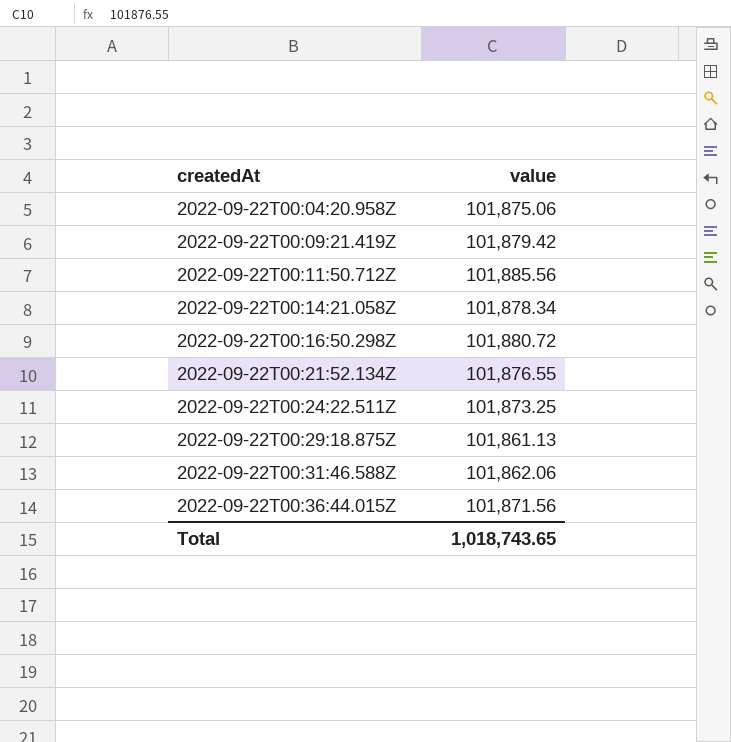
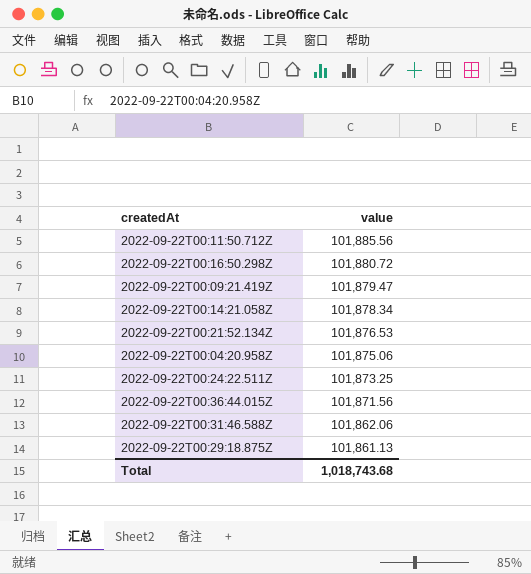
row order: createdAt ascending -> value descending
2022-09-22T00:09:21.419Z | value: 101,879.42 -> 101,879.47
2022-09-22T00:21:52.134Z | value: 101,876.55 -> 101,876.53
Total | value: 1,018,743.65 -> 1,018,743.68

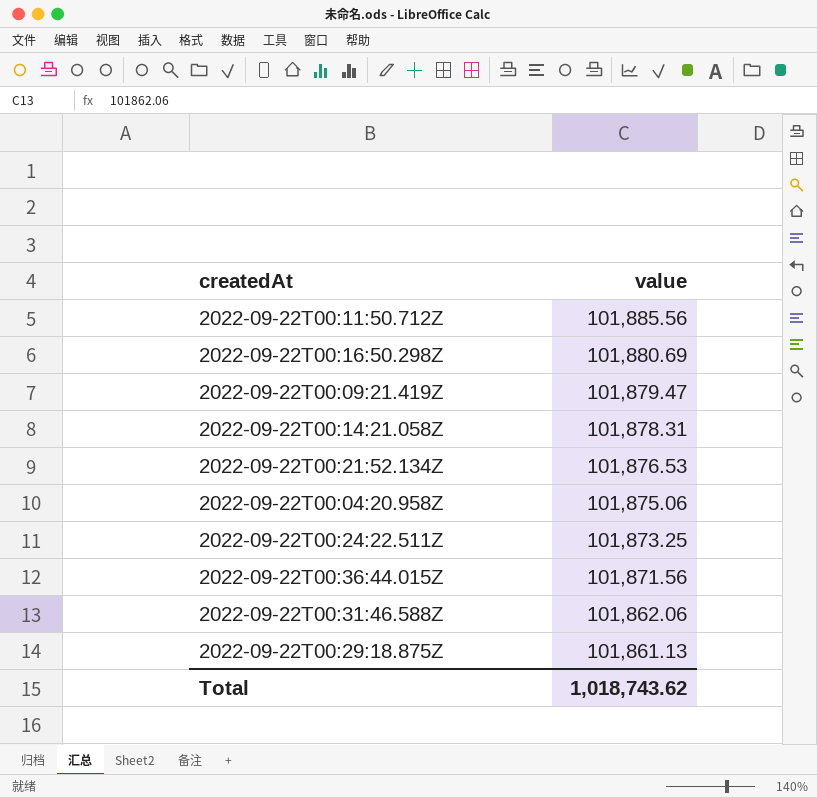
2022-09-22T00:16:50.298Z | value: 101,880.72 -> 101,880.69
2022-09-22T00:14:21.058Z | value: 101,878.34 -> 101,878.31
Total | value: 1,018,743.68 -> 1,018,743.62

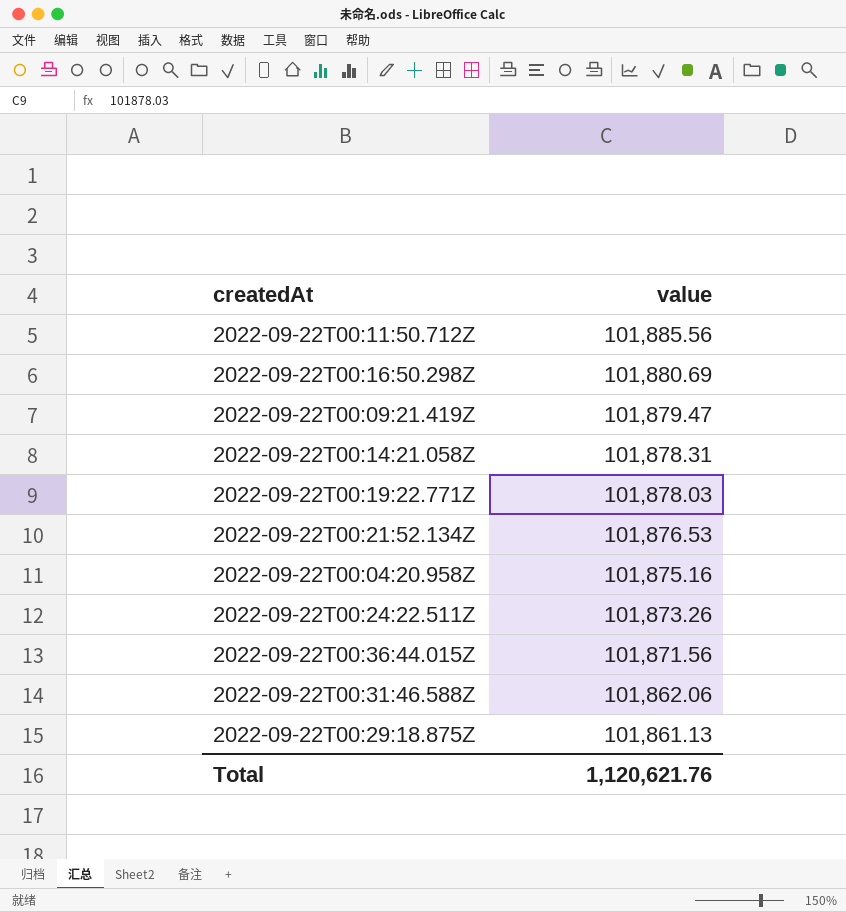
row 2022-09-22T00:19:22.771Z: none -> 101,878.03
2022-09-22T00:04:20.958Z | value: 101,875.06 -> 101,875.16
2022-09-22T00:24:22.511Z | value: 101,873.25 -> 101,873.26
Total | value: 1,018,743.62 -> 1,120,621.76

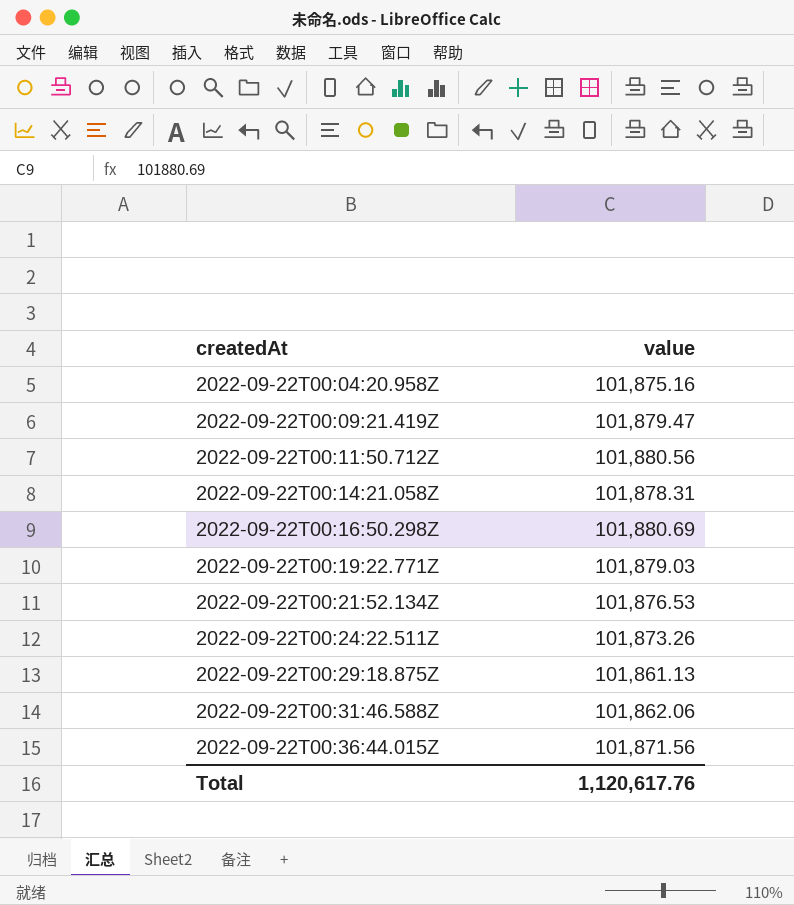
row order: value descending -> createdAt ascending
2022-09-22T00:11:50.712Z | value: 101,885.56 -> 101,880.56
2022-09-22T00:19:22.771Z | value: 101,878.03 -> 101,879.03
Total | value: 1,120,621.76 -> 1,120,617.76

